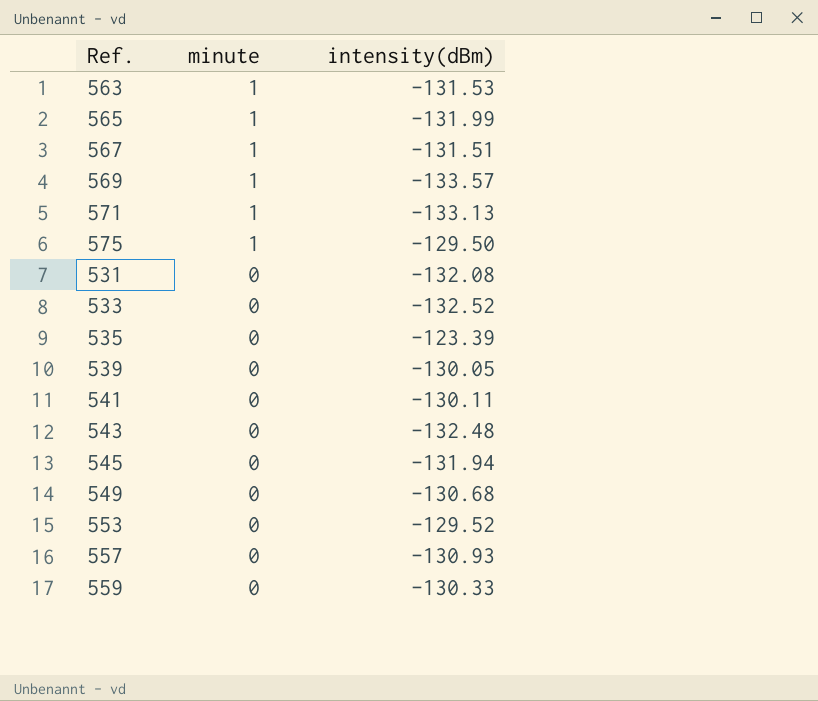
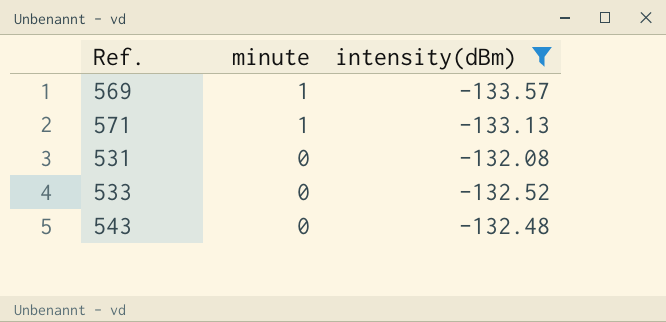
filter: none -> intensity(dBm) <= -132.08

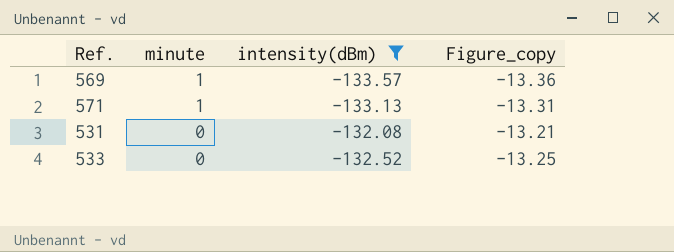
column Figure_copy | formula: none -> [intensity(dBm)] * 0.1
row 543: 0 | -132.48 -> none

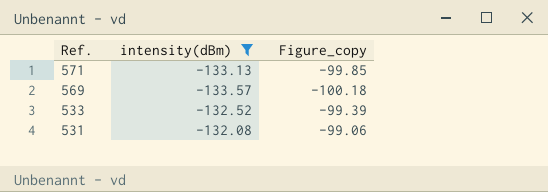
row order: minute descending -> Ref. descending
column minute | position: 2 -> none
column Figure_copy | formula: [intensity(dBm)] * 0.1 -> [intensity(dBm)] * 0.75

